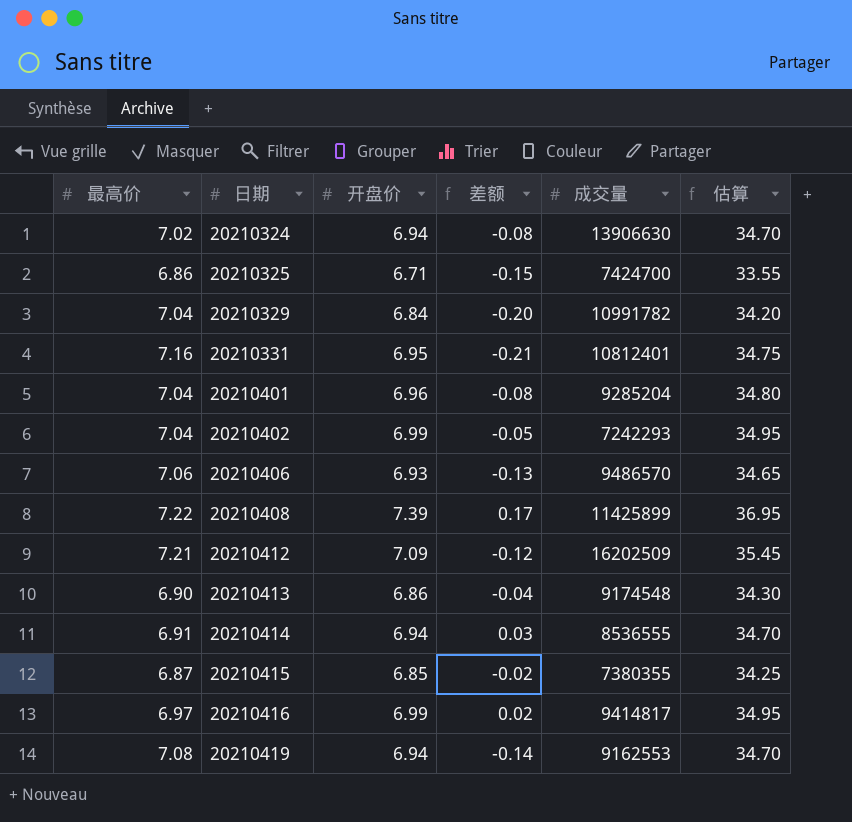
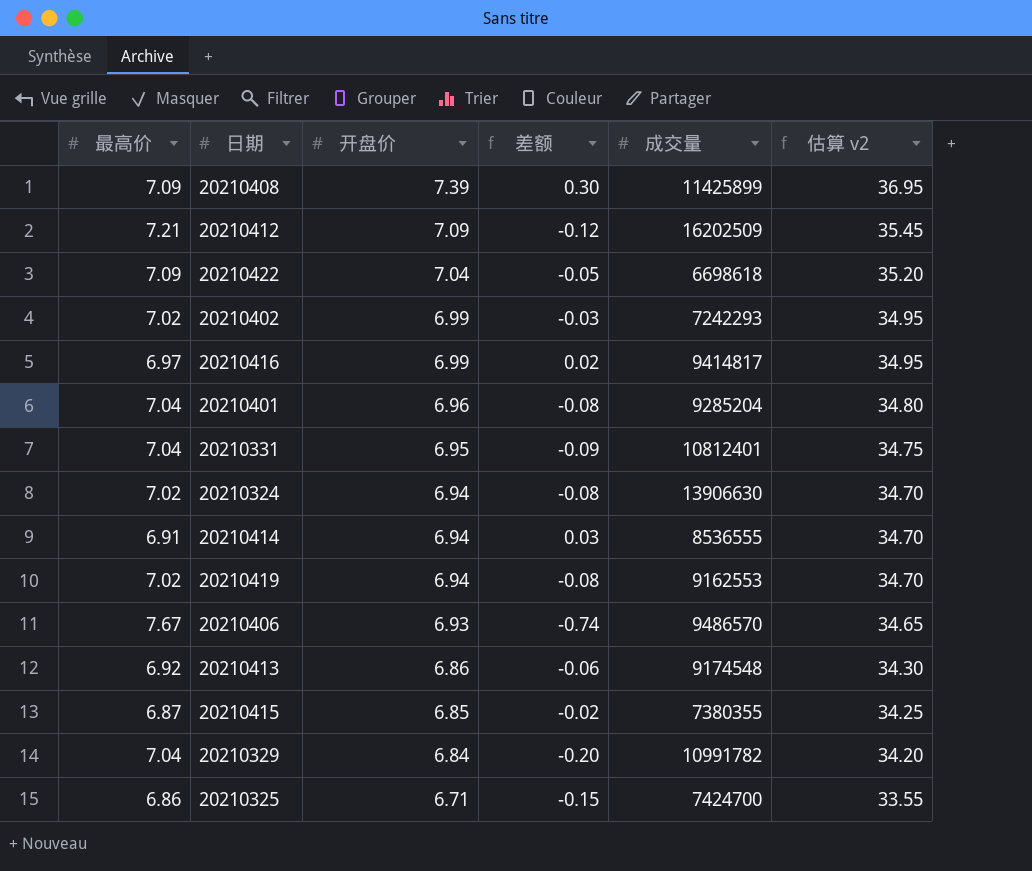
row order: 日期 ascending -> 开盘价 descending
column name: 估算 -> 估算 v2
20210408 | 最高价: 7.22 -> 7.09
20210408 | 差额: 0.17 -> 0.30
row 20210422: none -> 7.09 | 7.04 | -0.05 | 6698618 | 35.20
20210402 | 最高价: 7.04 -> 7.02
20210402 | 差额: -0.05 -> -0.03
20210331 | 最高价: 7.16 -> 7.04
20210331 | 差额: -0.21 -> -0.09
20210419 | 最高价: 7.08 -> 7.02
20210419 | 差额: -0.14 -> -0.08
20210406 | 最高价: 7.06 -> 7.67
20210406 | 差额: -0.13 -> -0.74
20210413 | 最高价: 6.90 -> 6.92
20210413 | 差额: -0.04 -> -0.06

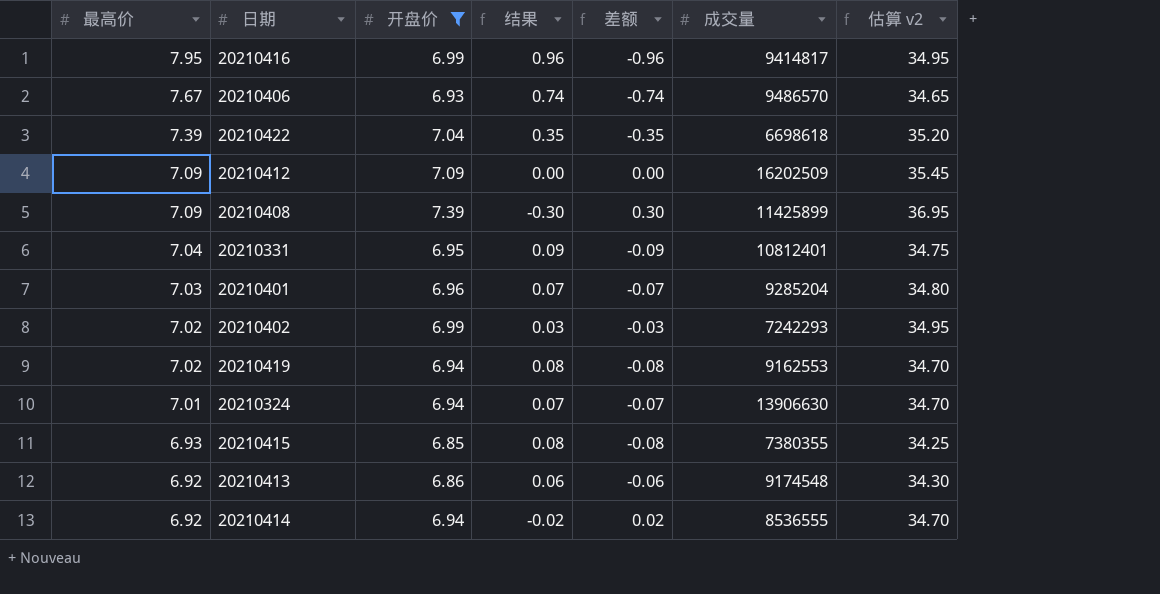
filter: none -> 开盘价 >= 6.85
row order: 开盘价 descending -> 最高价 descending
column 结果 | formula: none -> [最高价] - [开盘价]
20210416 | 最高价: 6.97 -> 7.95
20210416 | 差额: 0.02 -> -0.96
20210422 | 最高价: 7.09 -> 7.39
20210422 | 差额: -0.05 -> -0.35
20210412 | 最高价: 7.21 -> 7.09
20210412 | 差额: -0.12 -> 0.00
20210401 | 最高价: 7.04 -> 7.03
20210401 | 差额: -0.08 -> -0.07
20210324 | 最高价: 7.02 -> 7.01
20210324 | 差额: -0.08 -> -0.07
20210415 | 最高价: 6.87 -> 6.93
20210415 | 差额: -0.02 -> -0.08
20210414 | 最高价: 6.91 -> 6.92
20210414 | 差额: 0.03 -> 0.02

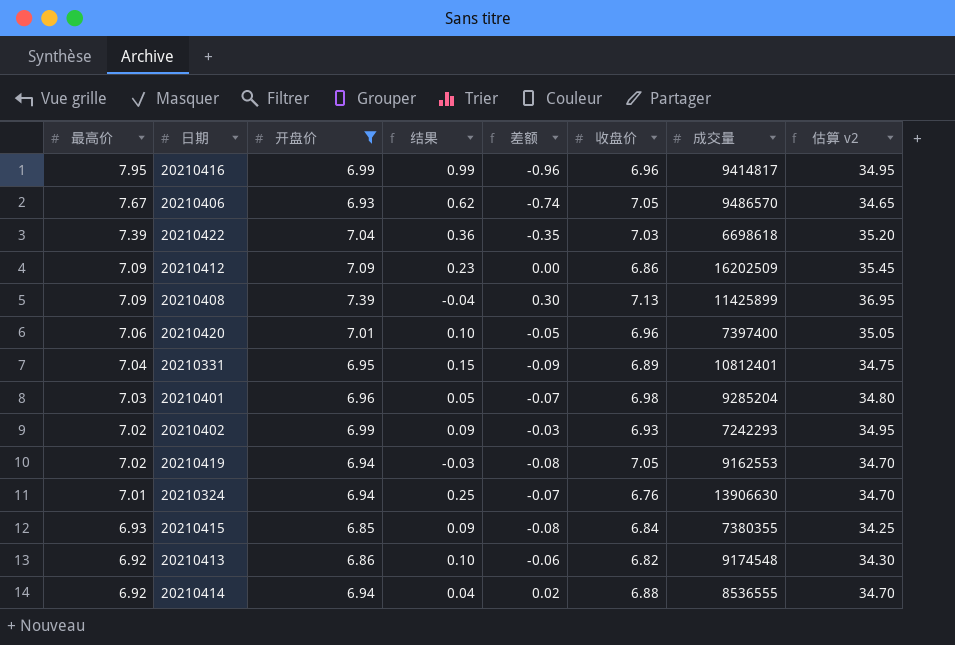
column 结果 | formula: [最高价] - [开盘价] -> [最高价] - [收盘价]
column 收盘价 | position: none -> 6
row 20210420: none -> 7.06 | 7.01 | 0.10 | -0.05 | 6.96 | 7397400 | 35.05

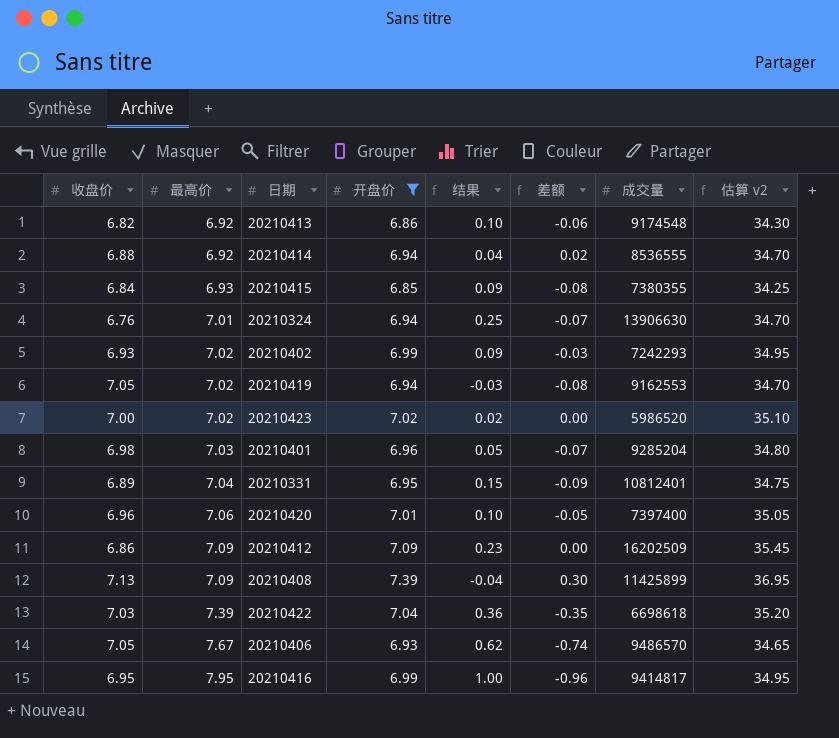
row order: 最高价 descending -> 最高价 ascending
column 收盘价 | position: 6 -> 1
row 20210423: none -> 7.00 | 7.02 | 7.02 | 0.02 | 0.00 | 5986520 | 35.10
20210416 | 收盘价: 6.96 -> 6.95
20210416 | 结果: 0.99 -> 1.00

